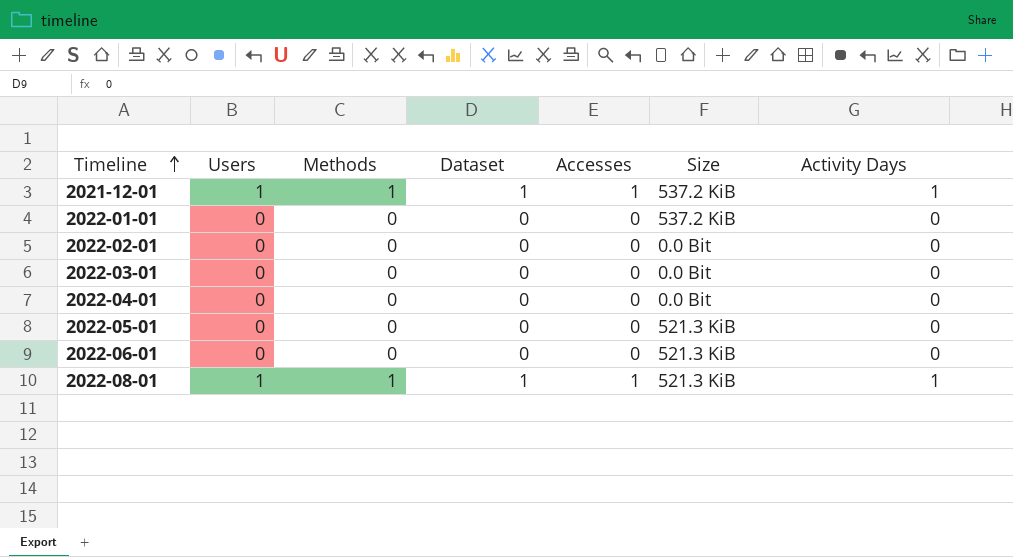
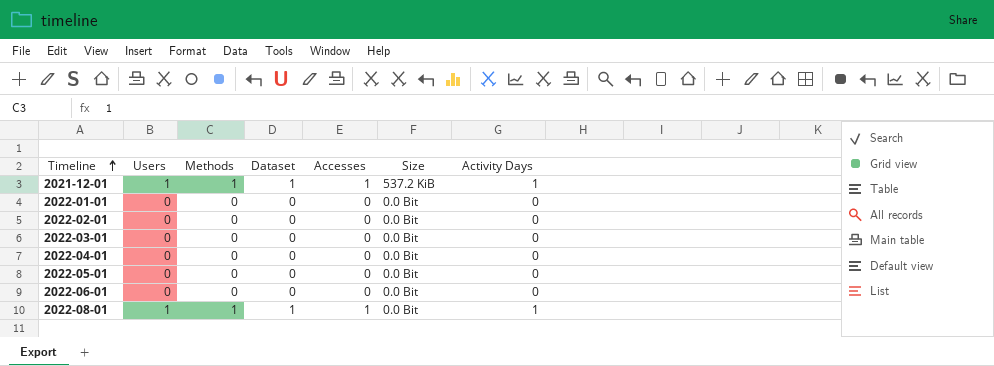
2022-01-01 | Size: 537.2 KiB -> 0.0 Bit
2022-05-01 | Size: 521.3 KiB -> 0.0 Bit
2022-06-01 | Size: 521.3 KiB -> 0.0 Bit
2022-08-01 | Size: 521.3 KiB -> 0.0 Bit

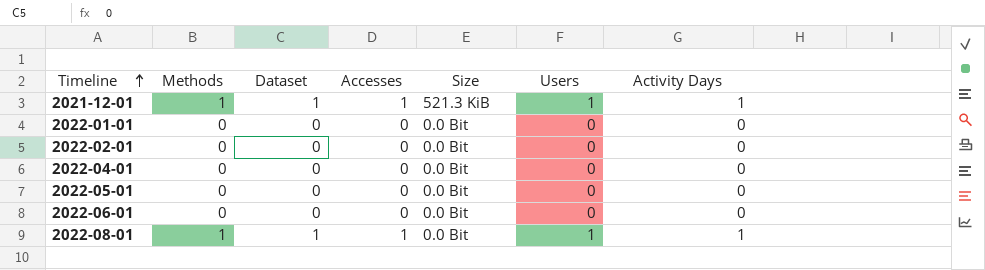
column Users | position: 2 -> 6
row 2022-03-01: 0 | 0 | 0 | 0 | 0.0 Bit | 0 -> none
2021-12-01 | Size: 537.2 KiB -> 521.3 KiB

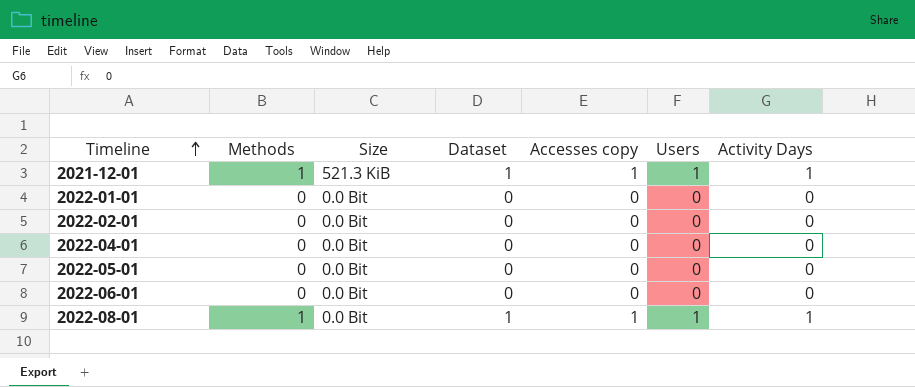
column Size | position: 5 -> 3
column name: Accesses -> Accesses copy

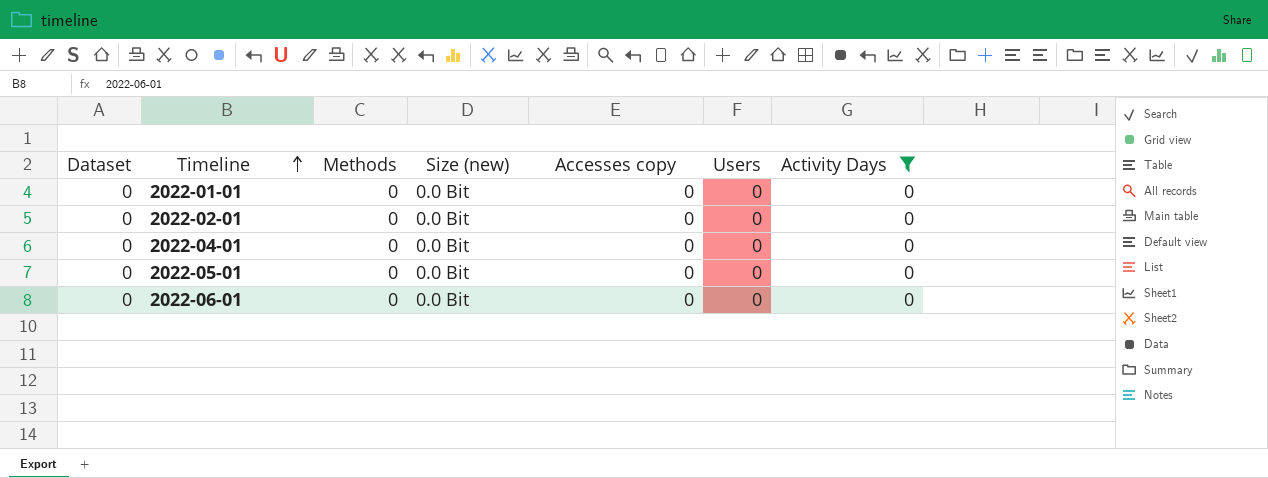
filter: none -> Activity Days = 0
column Dataset | position: 4 -> 1
column name: Size -> Size (new)

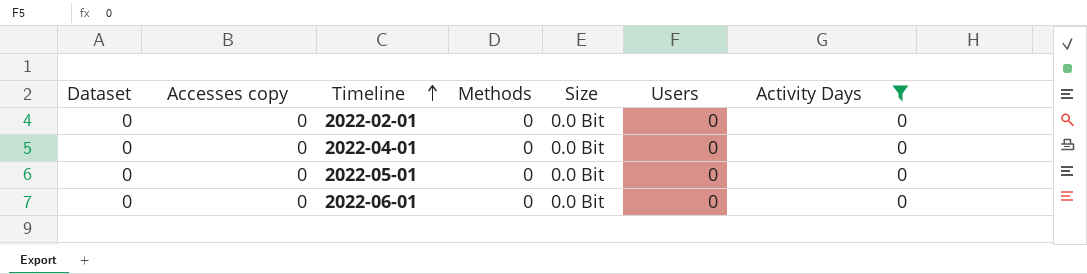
column Accesses copy | position: 5 -> 2
column name: Size (new) -> Size
row 2022-01-01: 0 | 0 | 0.0 Bit | 0 | 0 | 0 -> none

